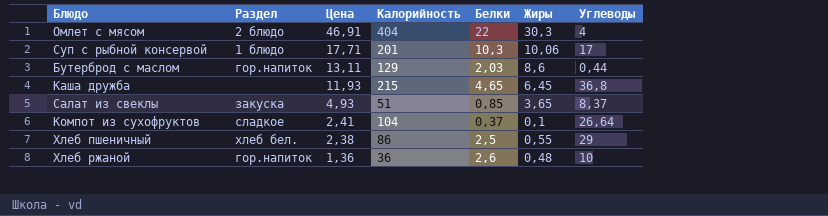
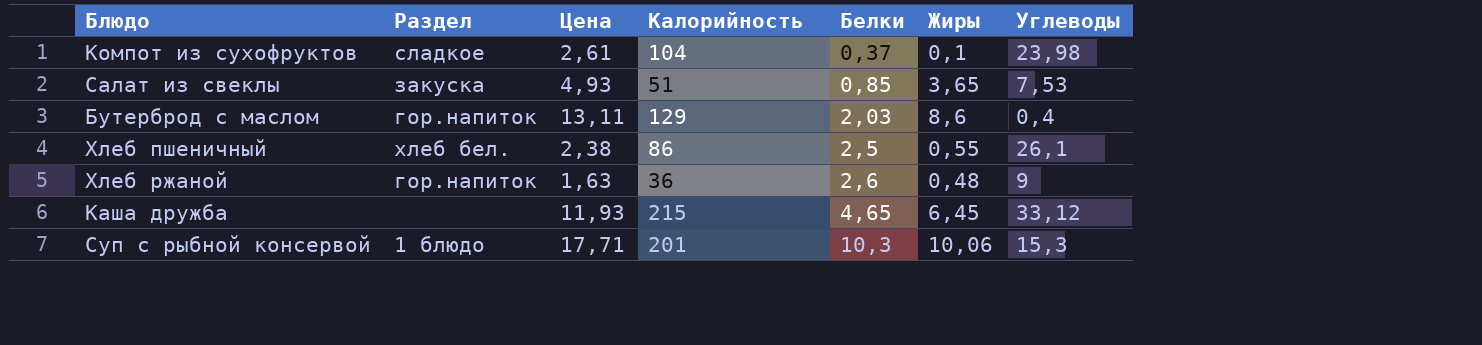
row order: Цена descending -> Белки ascending
row Омлет с мясом: 2 блюдо | 46,91 | 404 | 22 | 30,3 | 4 -> none
Компот из сухофруктов | Цена: 2,41 -> 2,61
Компот из сухофруктов | Углеводы: 26,64 -> 23,98
Салат из свеклы | Углеводы: 8,37 -> 7,53
Бутерброд с маслом | Углеводы: 0,44 -> 0,4
Хлеб пшеничный | Углеводы: 29 -> 26,1
Хлеб ржаной | Цена: 1,36 -> 1,63
Хлеб ржаной | Углеводы: 10 -> 9
Каша дружба | Углеводы: 36,8 -> 33,12
Суп с рыбной консервой | Углеводы: 17 -> 15,3

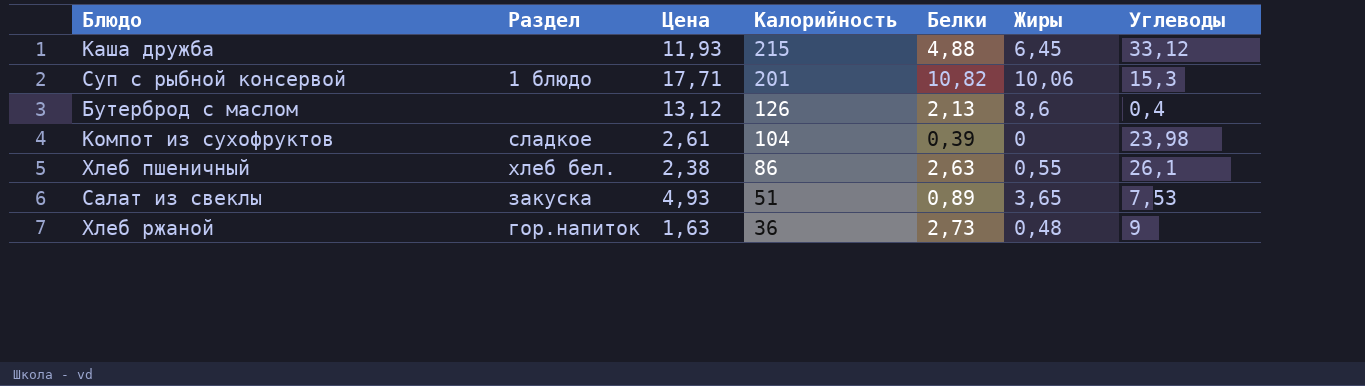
row order: Белки ascending -> Калорийность descending
Каша дружба | Белки: 4,65 -> 4,88
Суп с рыбной консервой | Белки: 10,3 -> 10,82
Бутерброд с маслом | Раздел: гор.напиток -> none
Бутерброд с маслом | Цена: 13,11 -> 13,12
Бутерброд с маслом | Калорийность: 129 -> 126
Бутерброд с маслом | Белки: 2,03 -> 2,13
Компот из сухофруктов | Белки: 0,37 -> 0,39
Компот из сухофруктов | Жиры: 0,1 -> 0
Хлеб пшеничный | Белки: 2,5 -> 2,63
Салат из свеклы | Белки: 0,85 -> 0,89
Хлеб ржаной | Белки: 2,6 -> 2,73

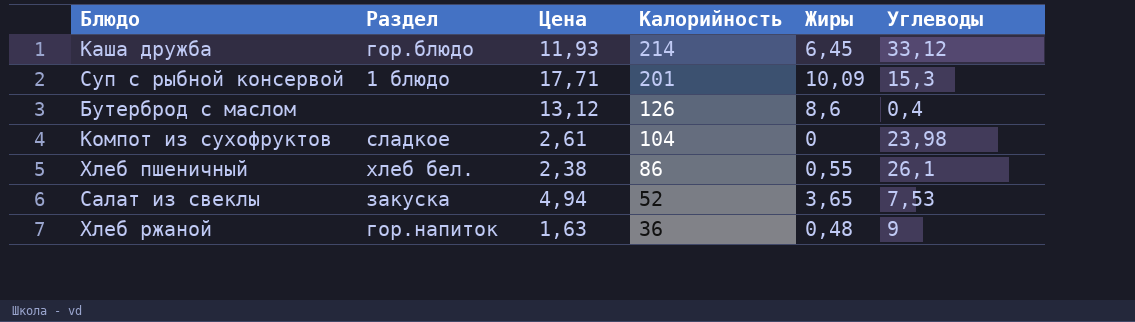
column Белки | position: 5 -> none
Каша дружба | Раздел: none -> гор.блюдо
Каша дружба | Калорийность: 215 -> 214
Суп с рыбной консервой | Жиры: 10,06 -> 10,09
Салат из свеклы | Цена: 4,93 -> 4,94
Салат из свеклы | Калорийность: 51 -> 52

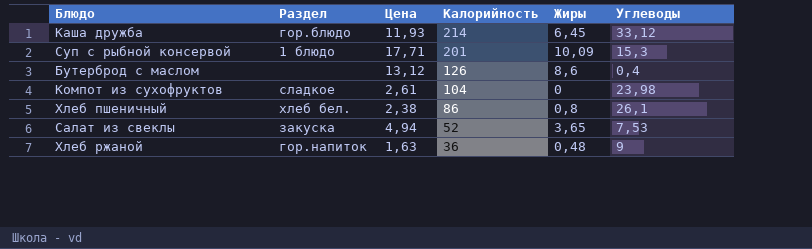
Хлеб пшеничный | Жиры: 0,55 -> 0,8

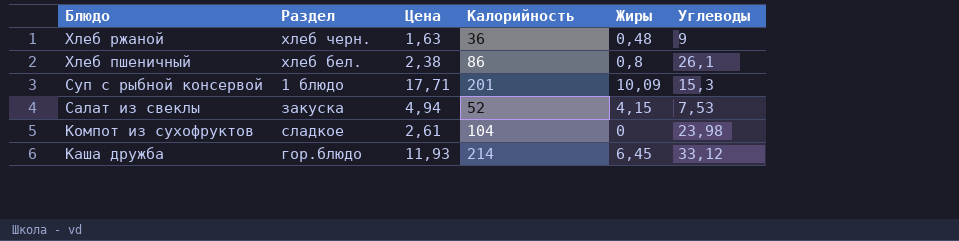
row order: Калорийность descending -> Блюдо descending
row Бутерброд с маслом: none | 13,12 | 126 | 8,6 | 0,4 -> none
Хлеб ржаной | Раздел: гор.напиток -> хлеб черн.
Салат из свеклы | Жиры: 3,65 -> 4,15

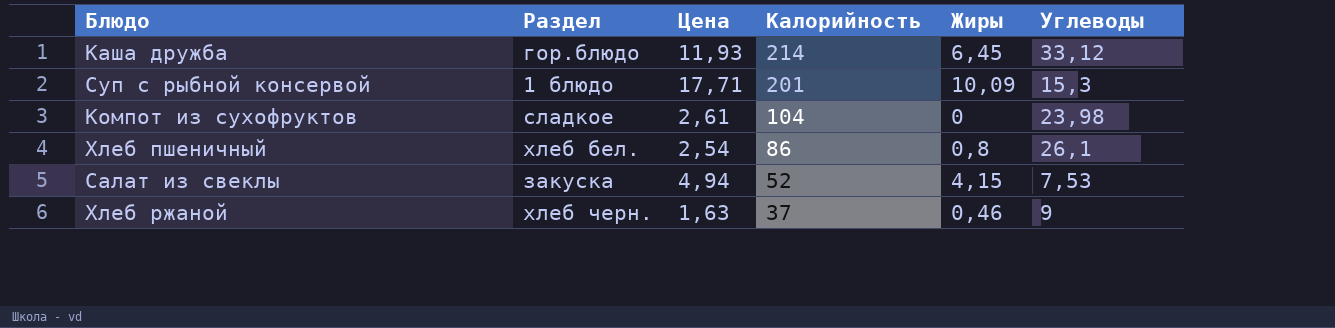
row order: Блюдо descending -> Калорийность descending
Хлеб пшеничный | Цена: 2,38 -> 2,54
Хлеб ржаной | Калорийность: 36 -> 37
Хлеб ржаной | Жиры: 0,48 -> 0,46

